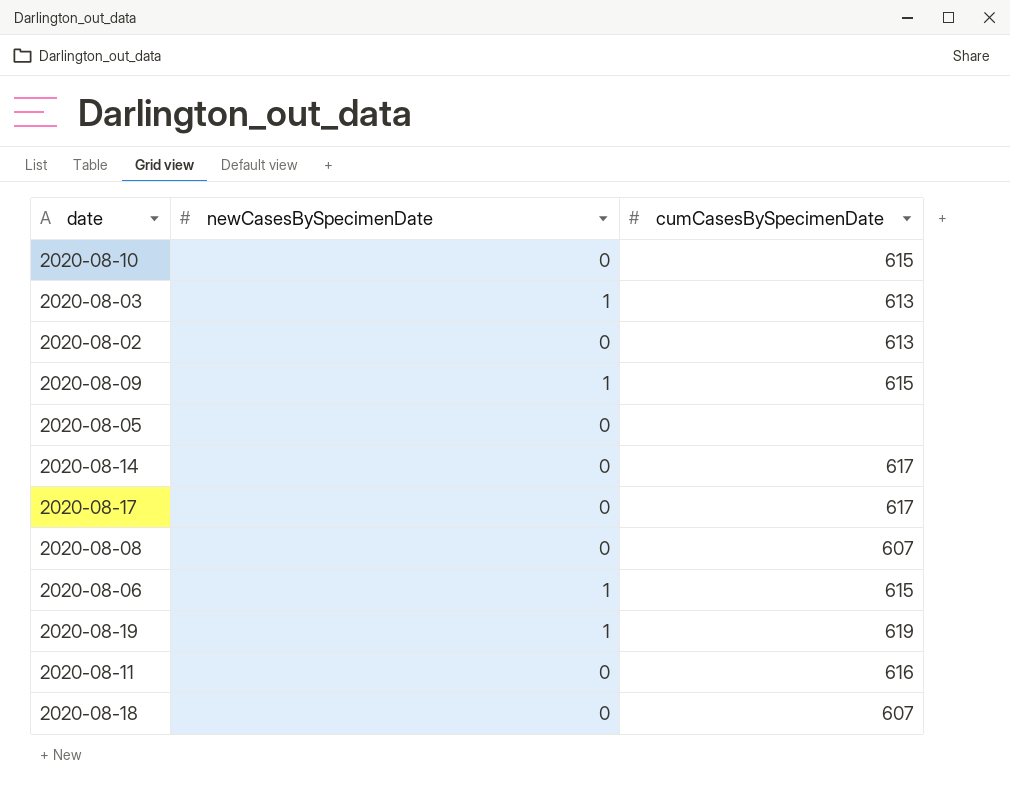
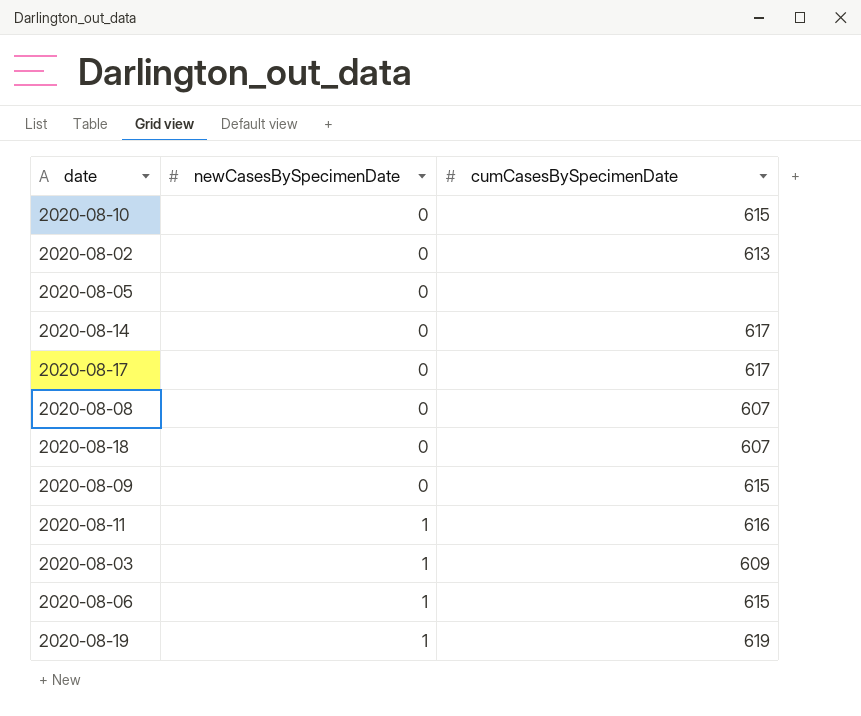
row order: none -> newCasesBySpecimenDate ascending
2020-08-09 | newCasesBySpecimenDate: 1 -> 0
2020-08-11 | newCasesBySpecimenDate: 0 -> 1
2020-08-03 | cumCasesBySpecimenDate: 613 -> 609

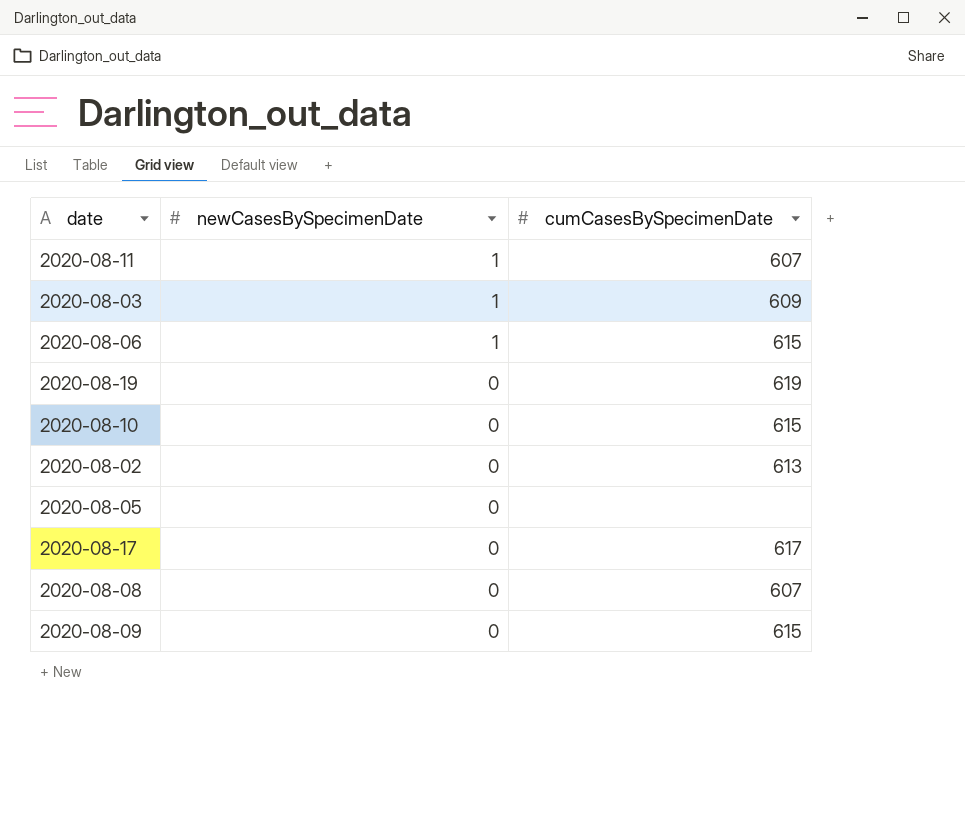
row order: newCasesBySpecimenDate ascending -> newCasesBySpecimenDate descending
row 2020-08-14: 0 | 617 -> none
row 2020-08-18: 0 | 607 -> none
2020-08-11 | cumCasesBySpecimenDate: 616 -> 607
2020-08-19 | newCasesBySpecimenDate: 1 -> 0

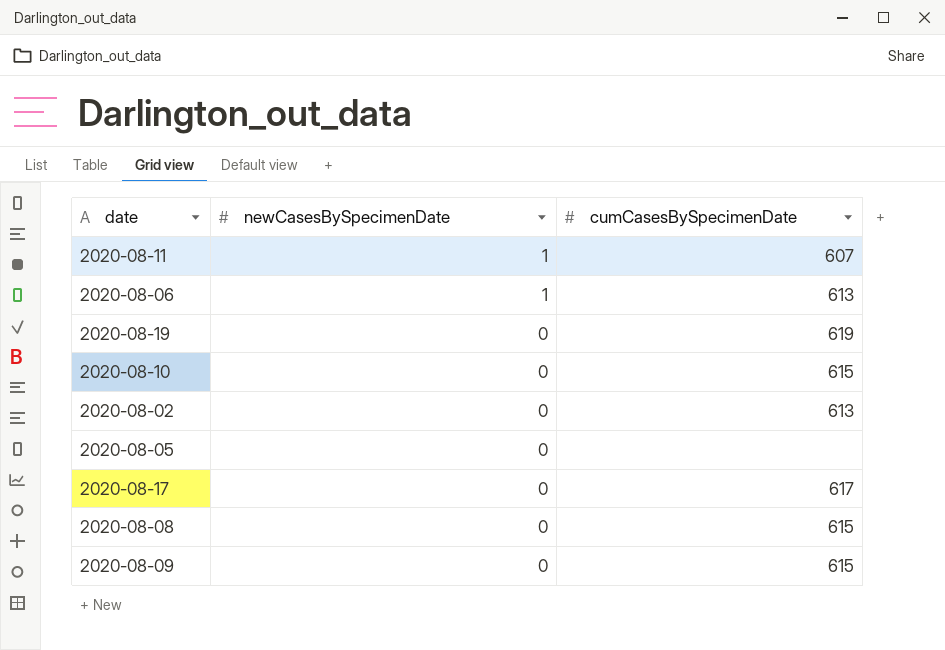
row 2020-08-03: 1 | 609 -> none
2020-08-06 | cumCasesBySpecimenDate: 615 -> 613
2020-08-08 | cumCasesBySpecimenDate: 607 -> 615

